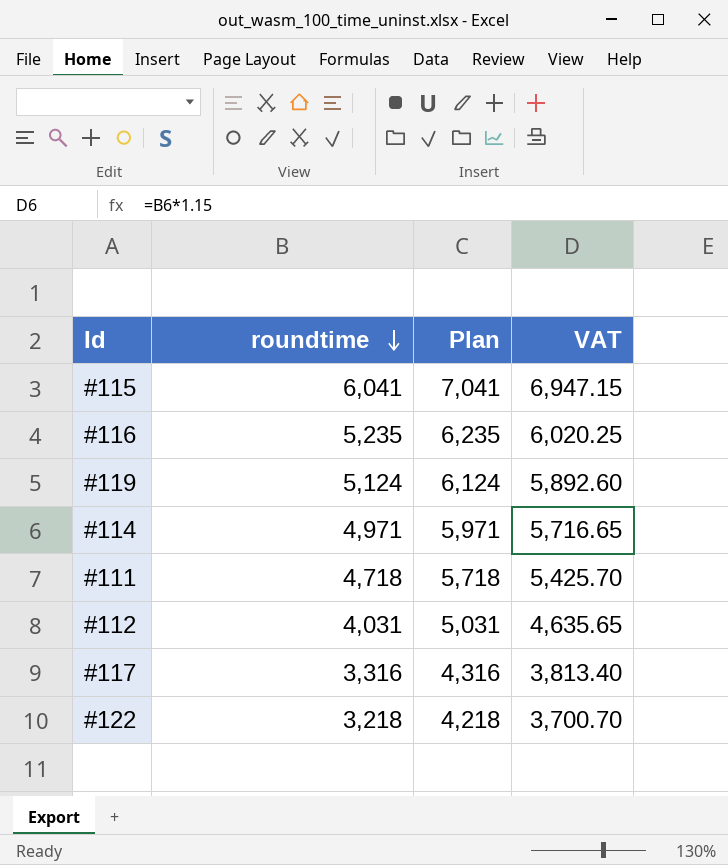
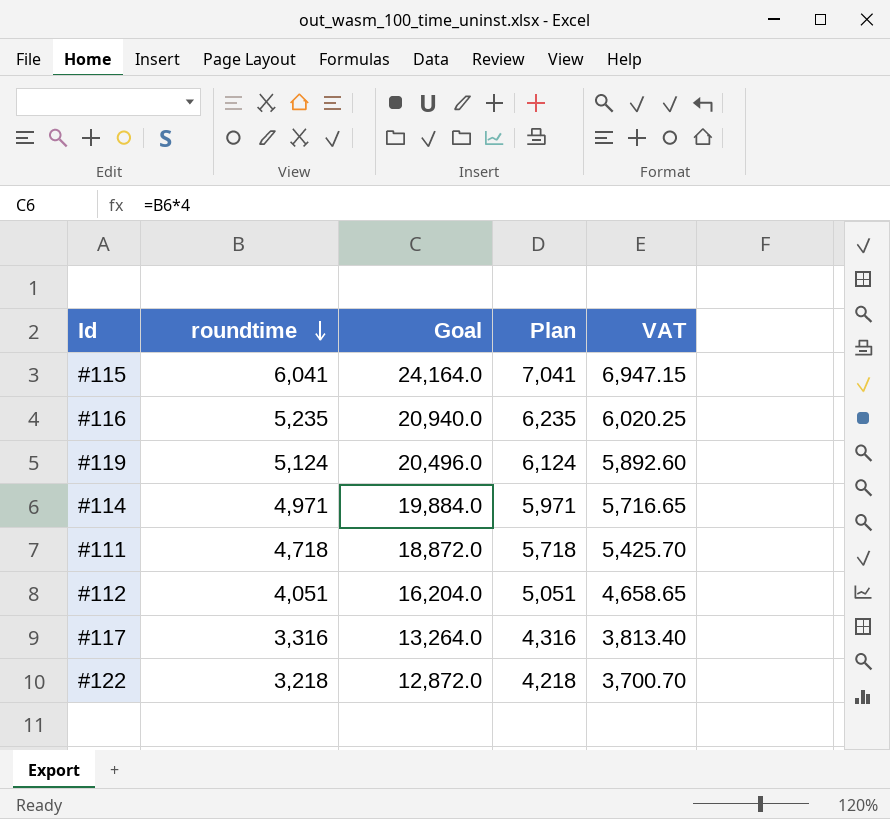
column Goal | formula: none -> [roundtime] * 4
#112 | roundtime: 4,031 -> 4,051
#112 | Plan: 5,031 -> 5,051
#112 | VAT: 4,635.65 -> 4,658.65

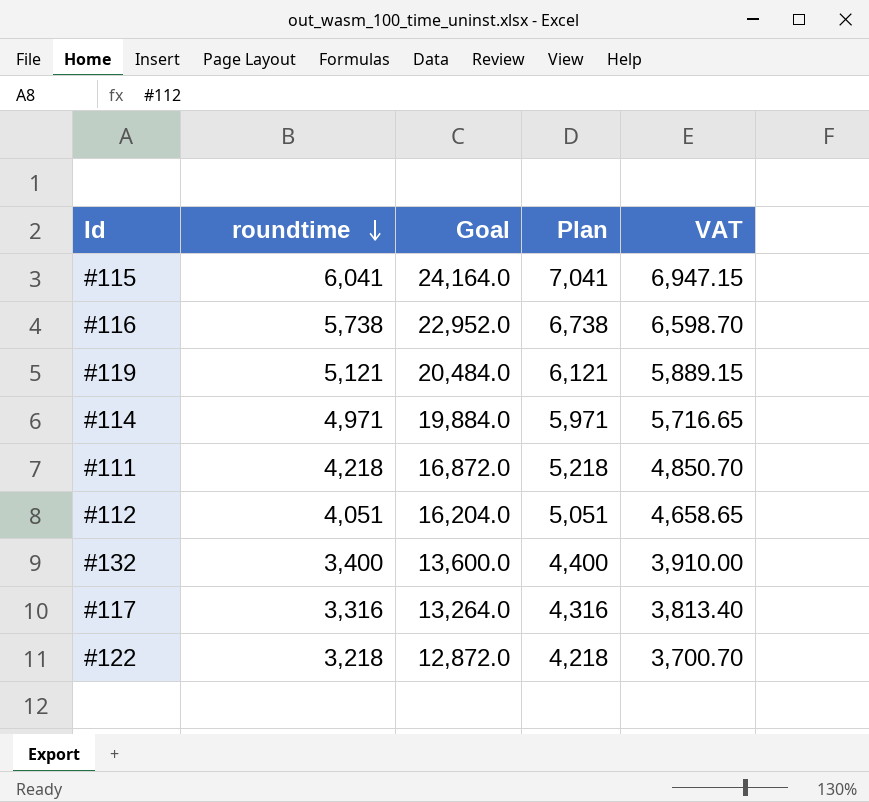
#116 | roundtime: 5,235 -> 5,738
#116 | Goal: 20,940.0 -> 22,952.0
#116 | Plan: 6,235 -> 6,738
#116 | VAT: 6,020.25 -> 6,598.70
#119 | roundtime: 5,124 -> 5,121
#119 | Goal: 20,496.0 -> 20,484.0
#119 | Plan: 6,124 -> 6,121
#119 | VAT: 5,892.60 -> 5,889.15
#111 | roundtime: 4,718 -> 4,218
#111 | Goal: 18,872.0 -> 16,872.0
#111 | Plan: 5,718 -> 5,218
#111 | VAT: 5,425.70 -> 4,850.70
row #132: none -> 3,400 | 13,600.0 | 4,400 | 3,910.00

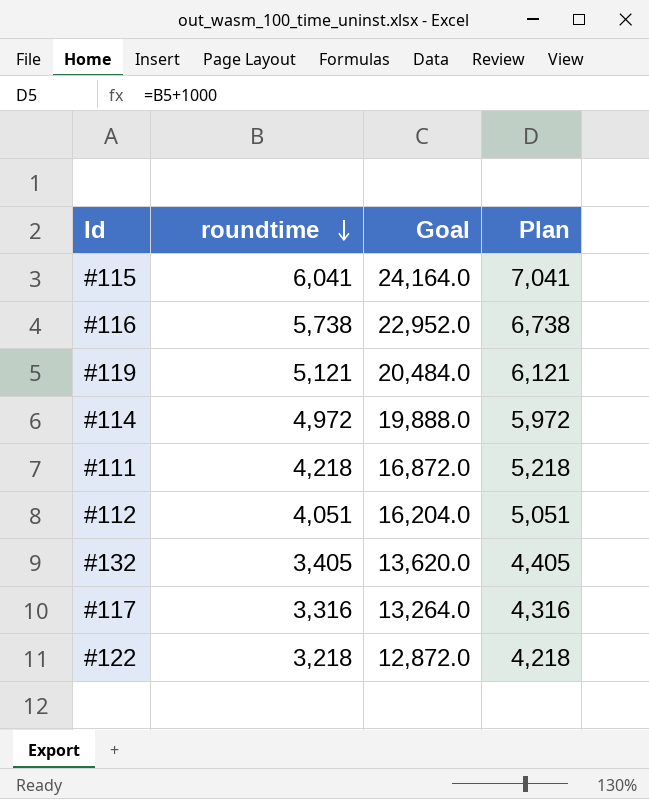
column VAT | formula: [roundtime] * 1.15 -> none
#114 | roundtime: 4,971 -> 4,972
#114 | Goal: 19,884.0 -> 19,888.0
#114 | Plan: 5,971 -> 5,972
#132 | roundtime: 3,400 -> 3,405
#132 | Goal: 13,600.0 -> 13,620.0
#132 | Plan: 4,400 -> 4,405

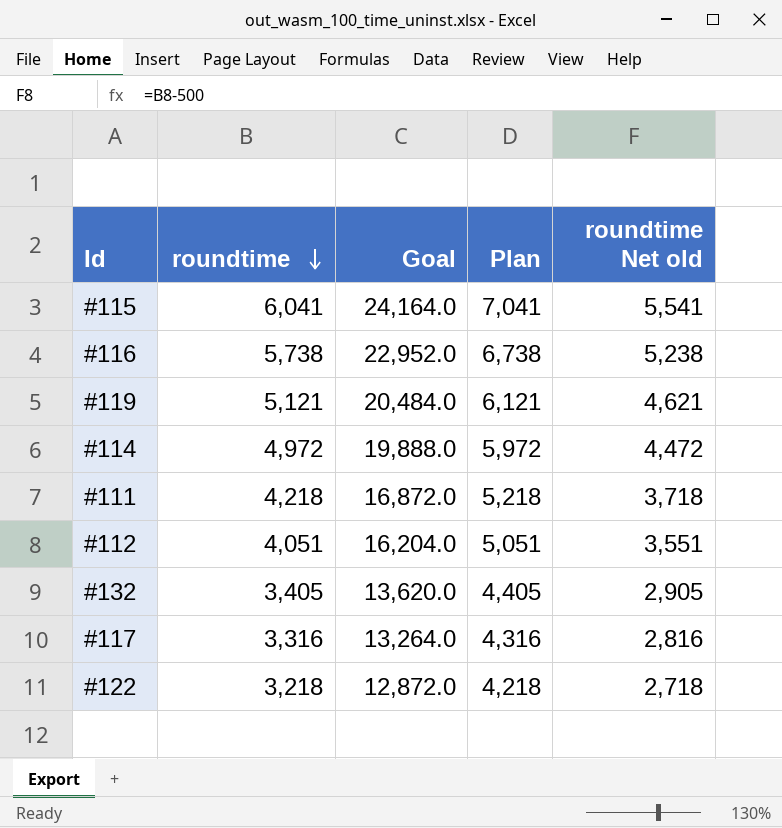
column roundtime Net old | formula: none -> [roundtime] - 500

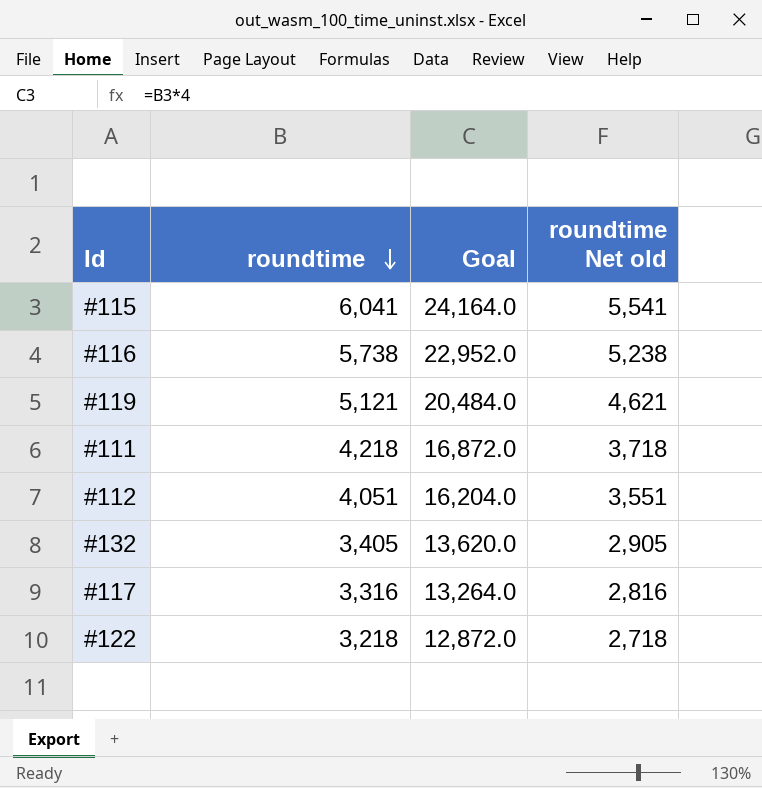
column Plan | formula: [roundtime] + 1000 -> none
row #114: 4,972 | 19,888.0 | 5,972 | 4,472 -> none

